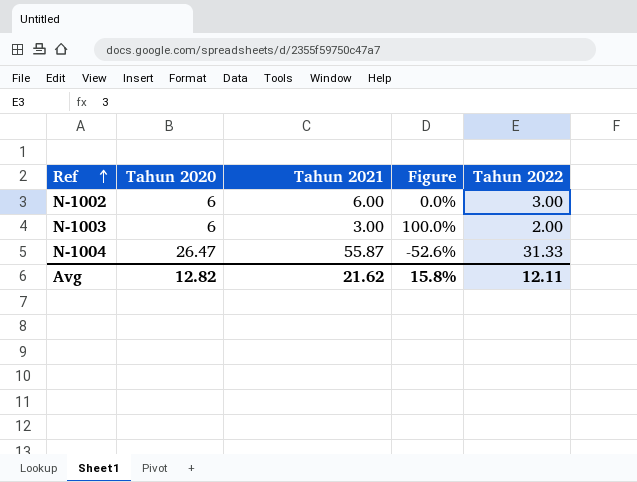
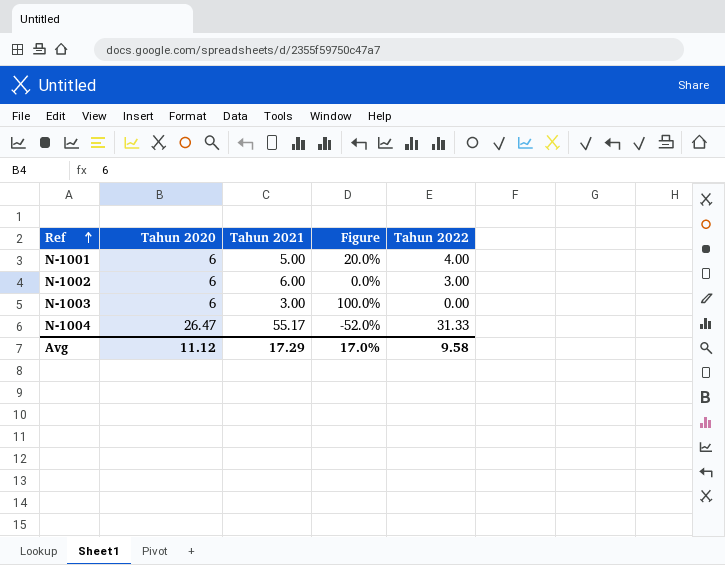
row N-1001: none -> 6 | 5.00 | 20.0% | 4.00
N-1003 | Tahun 2022: 2.00 -> 0.00
N-1004 | Tahun 2021: 55.87 -> 55.17
N-1004 | Figure: -52.6% -> -52.0%
Avg | Tahun 2020: 12.82 -> 11.12
Avg | Tahun 2021: 21.62 -> 17.29
Avg | Figure: 15.8% -> 17.0%
Avg | Tahun 2022: 12.11 -> 9.58

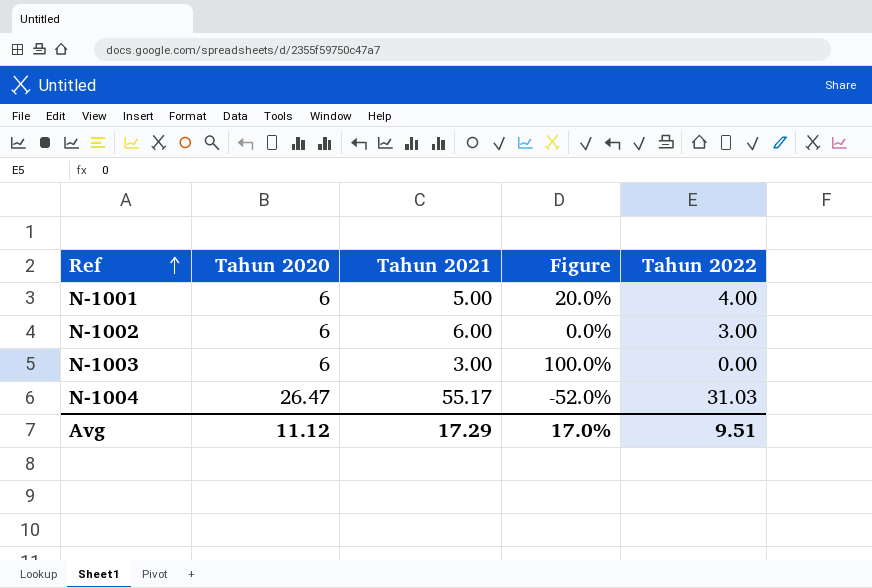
N-1004 | Tahun 2022: 31.33 -> 31.03
Avg | Tahun 2022: 9.58 -> 9.51

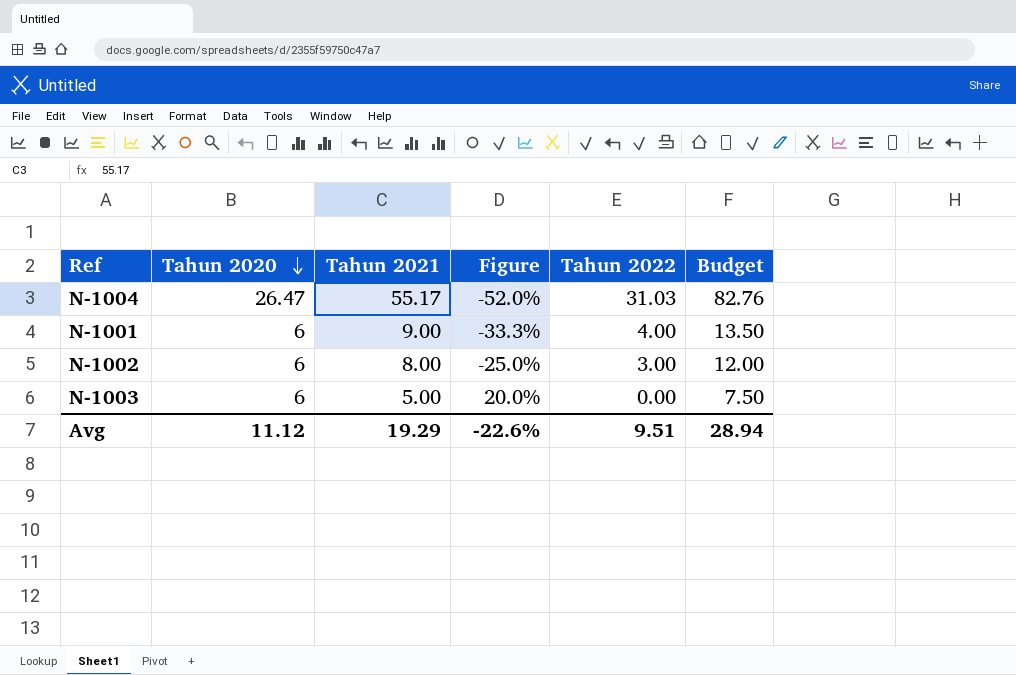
row order: Ref ascending -> Tahun 2020 descending
column Budget | formula: none -> [Tahun 2021] * 1.5
N-1001 | Tahun 2021: 5.00 -> 9.00
N-1001 | Figure: 20.0% -> -33.3%
N-1002 | Tahun 2021: 6.00 -> 8.00
N-1002 | Figure: 0.0% -> -25.0%
N-1003 | Tahun 2021: 3.00 -> 5.00
N-1003 | Figure: 100.0% -> 20.0%
Avg | Tahun 2021: 17.29 -> 19.29
Avg | Figure: 17.0% -> -22.6%

